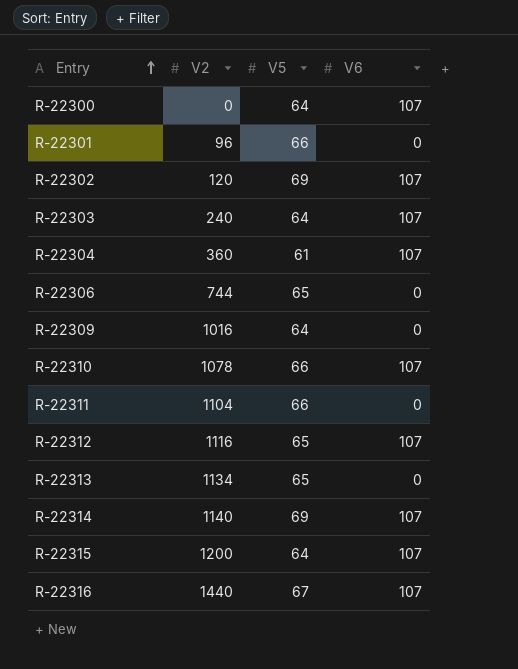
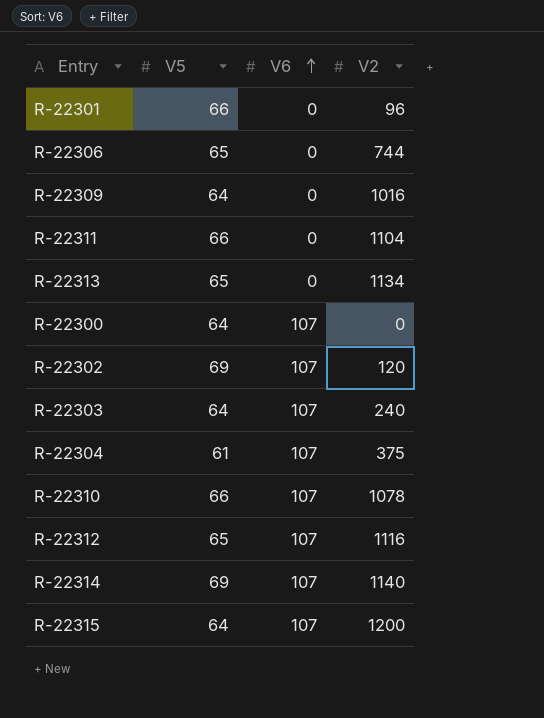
row order: Entry ascending -> V6 ascending
column V2 | position: 2 -> 4
row R-22316: 1440 | 67 | 107 -> none
R-22304 | V2: 360 -> 375

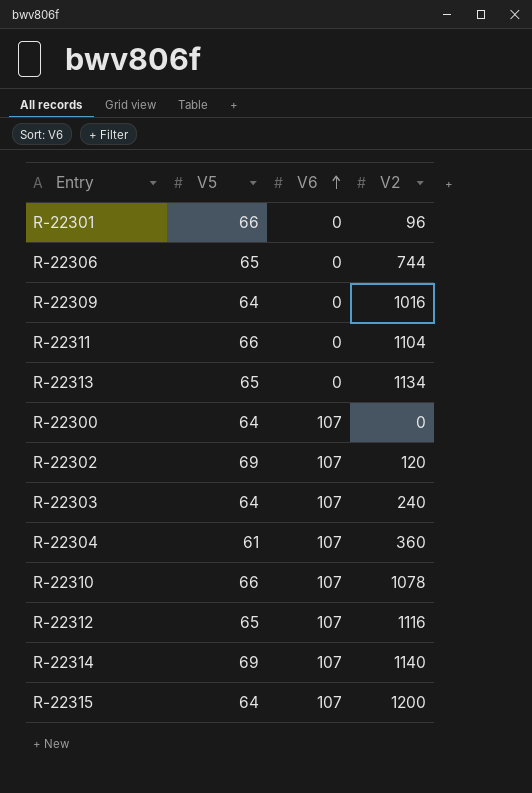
R-22304 | V2: 375 -> 360

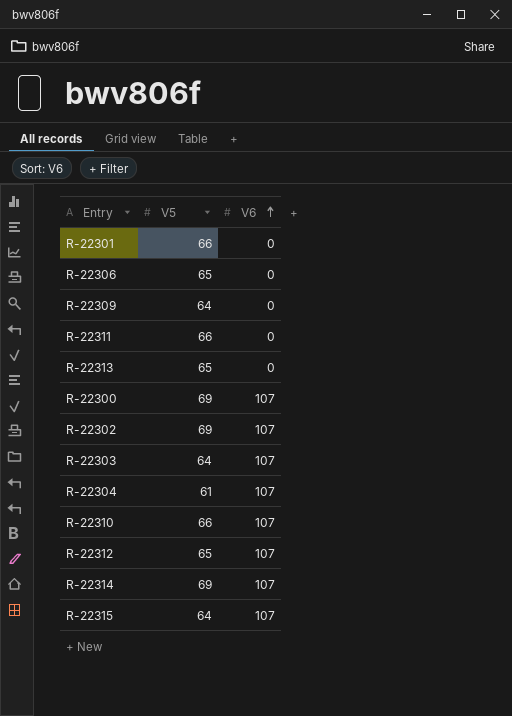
column V2 | position: 4 -> none
R-22300 | V5: 64 -> 69

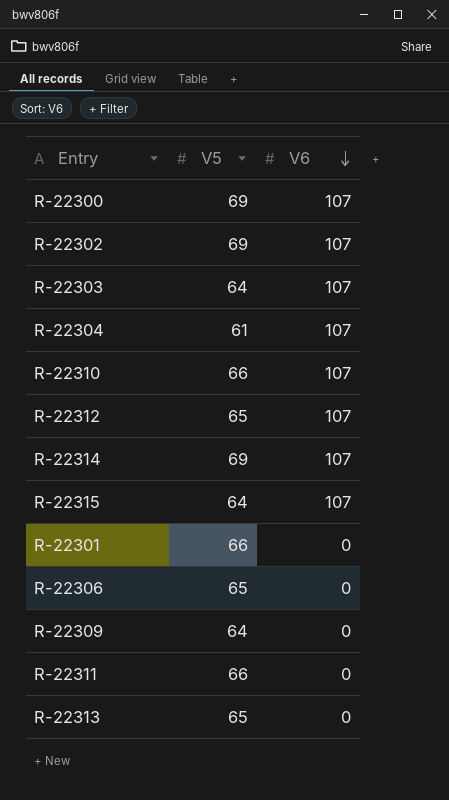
row order: V6 ascending -> V6 descending

